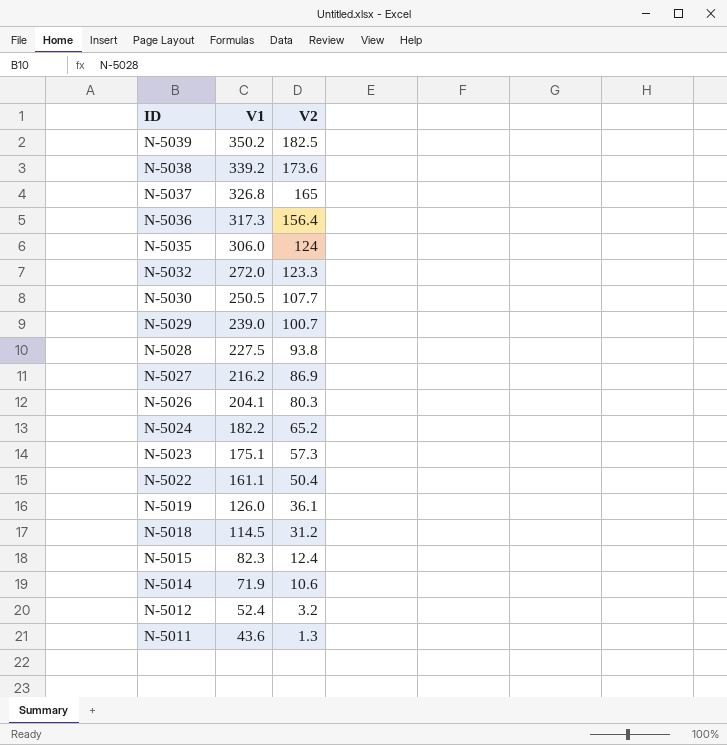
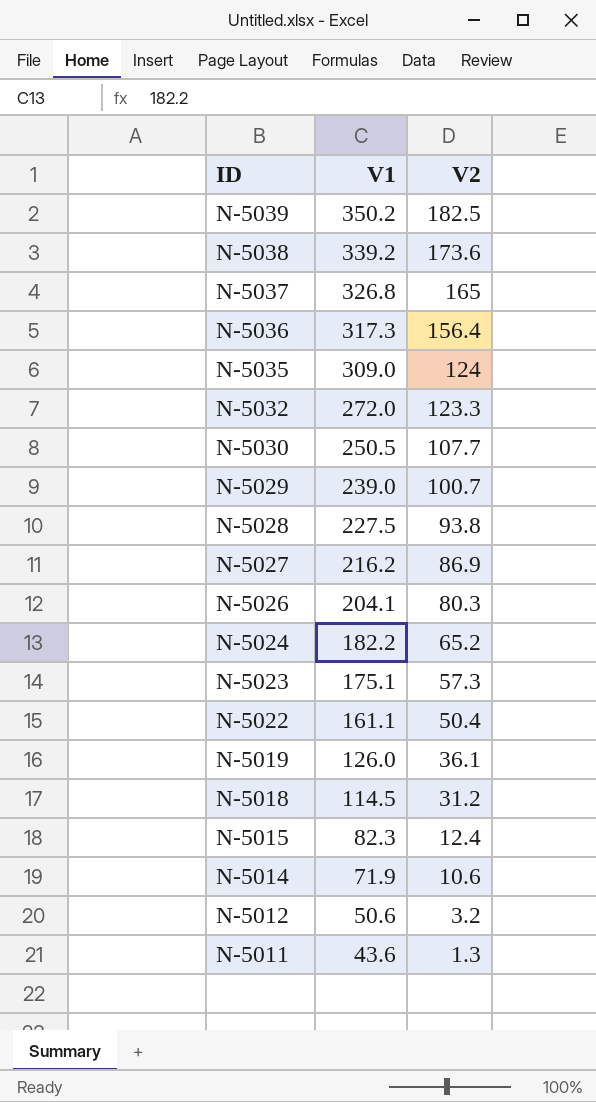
N-5035 | V1: 306.0 -> 309.0
N-5012 | V1: 52.4 -> 50.6

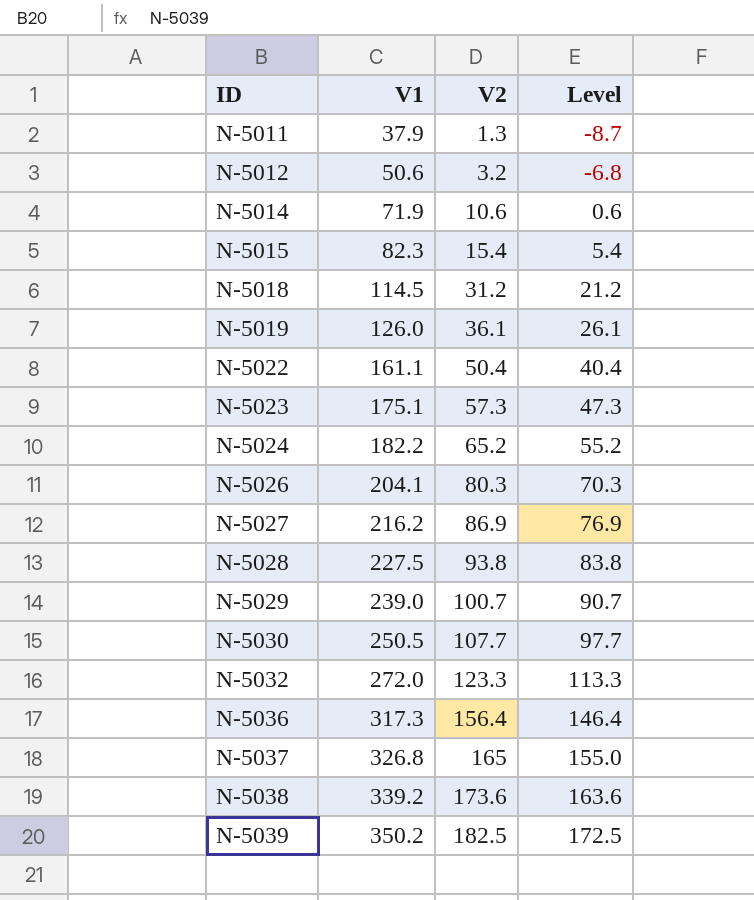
row order: ID descending -> ID ascending
column Level | formula: none -> [V2] - 10
row N-5035: 309.0 | 124 -> none
N-5011 | V1: 43.6 -> 37.9
N-5015 | V2: 12.4 -> 15.4

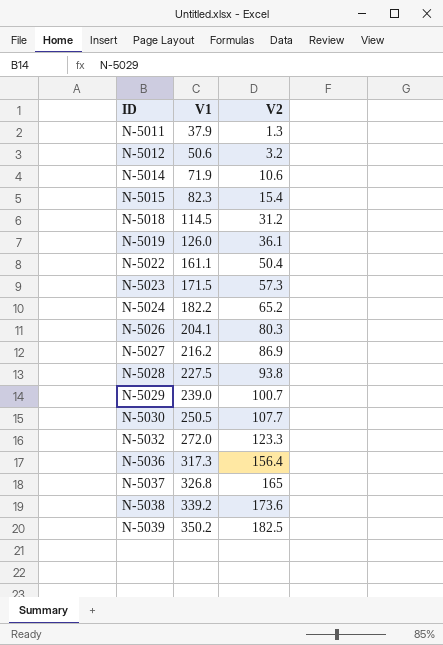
column Level | formula: [V2] - 10 -> none
N-5023 | V1: 175.1 -> 171.5

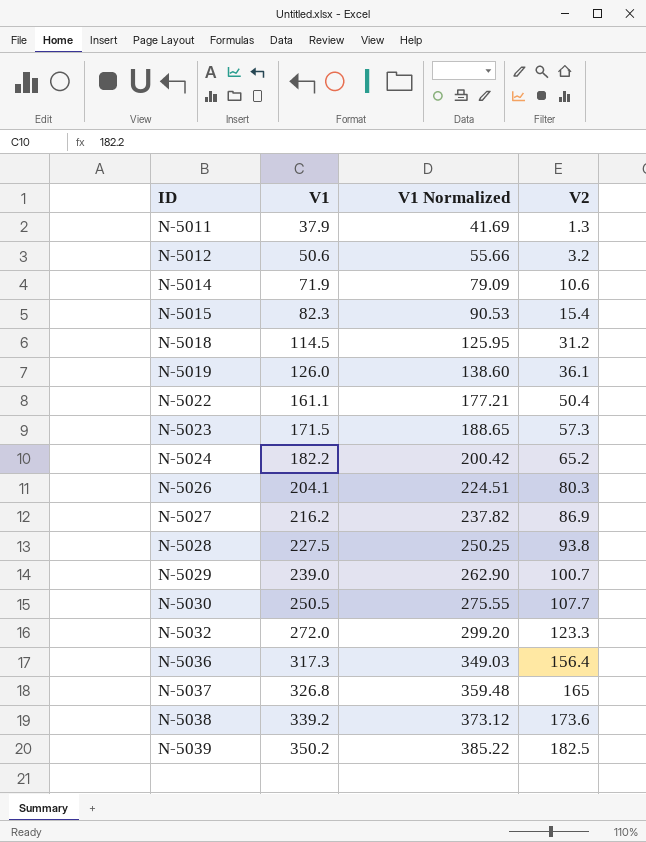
column V1 Normalized | formula: none -> [V1] * 1.1

